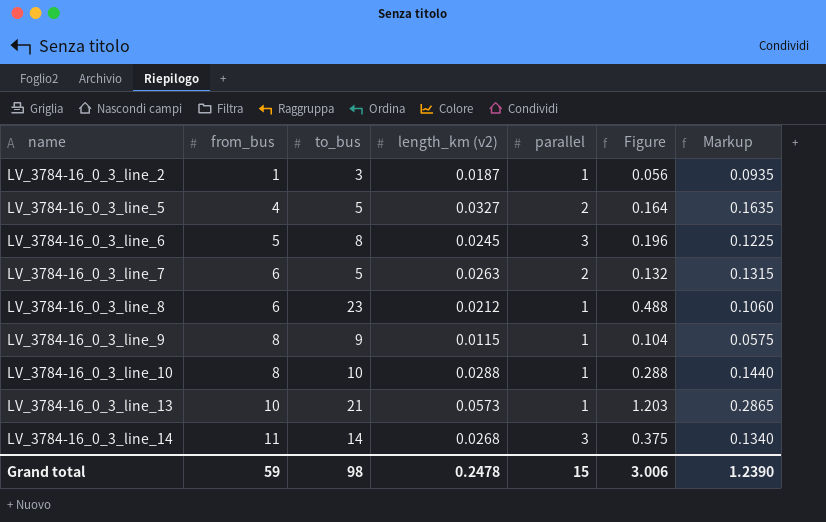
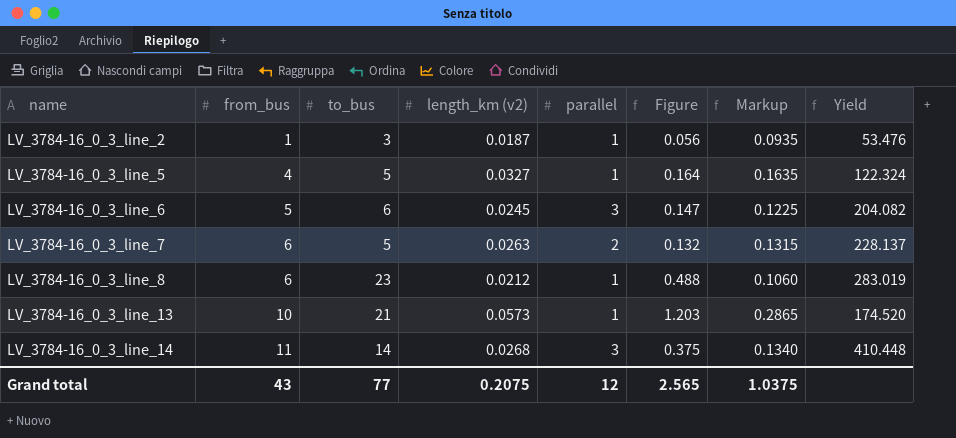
column Yield | formula: none -> [from_bus] / [length_km (v2)]
row LV_3784-16_0_3_line_9: 8 | 9 | 0.0115 | 1 | 0.104 | 0.0575 -> none
row LV_3784-16_0_3_line_10: 8 | 10 | 0.0288 | 1 | 0.288 | 0.1440 -> none
LV_3784-16_0_3_line_5 | parallel: 2 -> 1
LV_3784-16_0_3_line_6 | to_bus: 8 -> 6
LV_3784-16_0_3_line_6 | Figure: 0.196 -> 0.147
Grand total | from_bus: 59 -> 43
Grand total | to_bus: 98 -> 77
Grand total | length_km (v2): 0.2478 -> 0.2075
Grand total | parallel: 15 -> 12
Grand total | Figure: 3.006 -> 2.565
Grand total | Markup: 1.2390 -> 1.0375

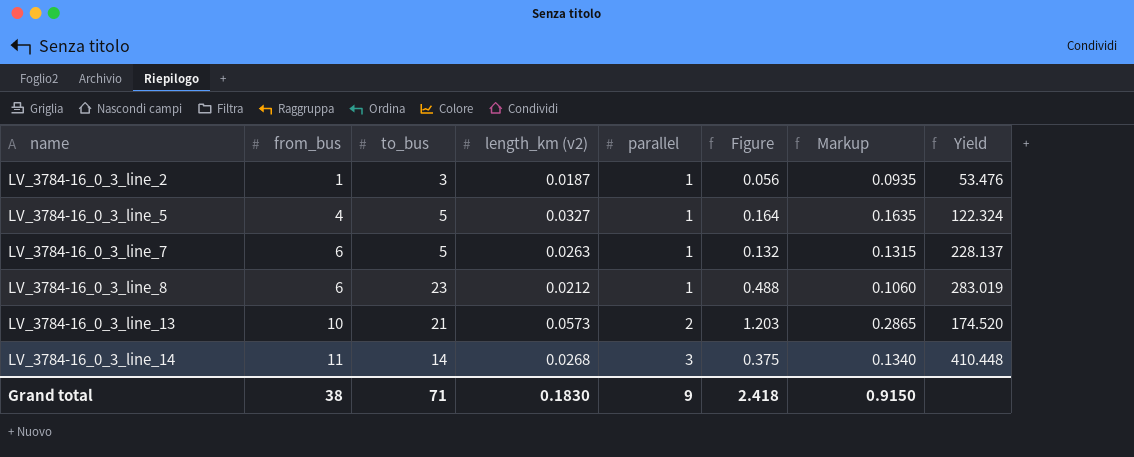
row LV_3784-16_0_3_line_6: 5 | 6 | 0.0245 | 3 | 0.147 | 0.1225 | 204.082 -> none
LV_3784-16_0_3_line_7 | parallel: 2 -> 1
LV_3784-16_0_3_line_13 | parallel: 1 -> 2
Grand total | from_bus: 43 -> 38
Grand total | to_bus: 77 -> 71
Grand total | length_km (v2): 0.2075 -> 0.1830
Grand total | parallel: 12 -> 9
Grand total | Figure: 2.565 -> 2.418
Grand total | Markup: 1.0375 -> 0.9150

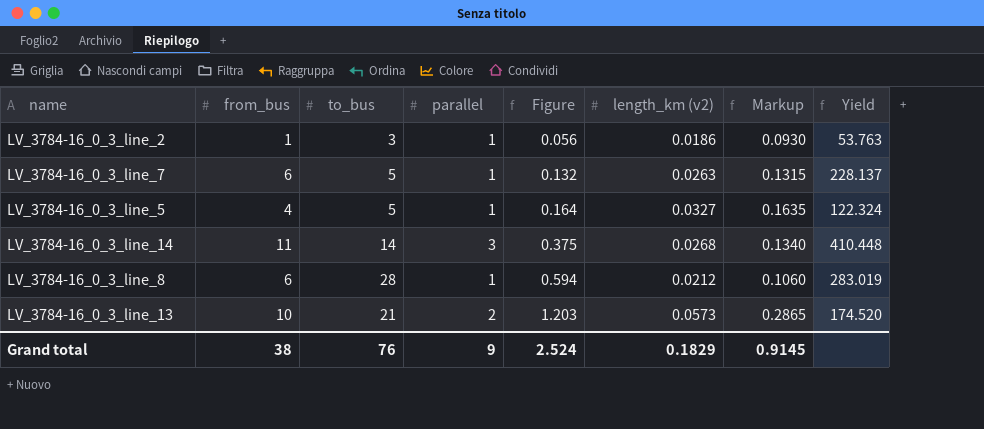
row order: name ascending -> Figure ascending
column length_km (v2) | position: 4 -> 6
LV_3784-16_0_3_line_2 | length_km (v2): 0.0187 -> 0.0186
LV_3784-16_0_3_line_2 | Markup: 0.0935 -> 0.0930
LV_3784-16_0_3_line_2 | Yield: 53.476 -> 53.763
LV_3784-16_0_3_line_8 | to_bus: 23 -> 28
LV_3784-16_0_3_line_8 | Figure: 0.488 -> 0.594
Grand total | to_bus: 71 -> 76
Grand total | Figure: 2.418 -> 2.524
Grand total | length_km (v2): 0.1830 -> 0.1829
Grand total | Markup: 0.9150 -> 0.9145

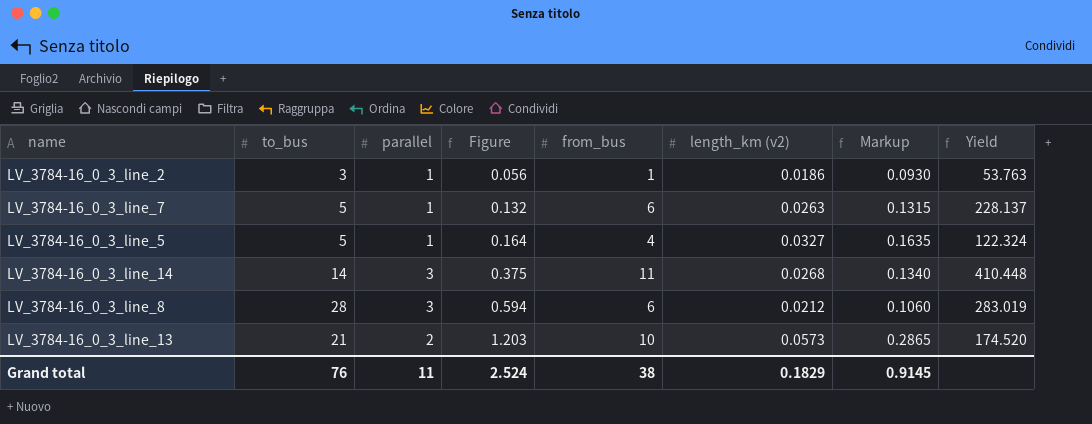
column from_bus | position: 2 -> 5
LV_3784-16_0_3_line_8 | parallel: 1 -> 3
Grand total | parallel: 9 -> 11

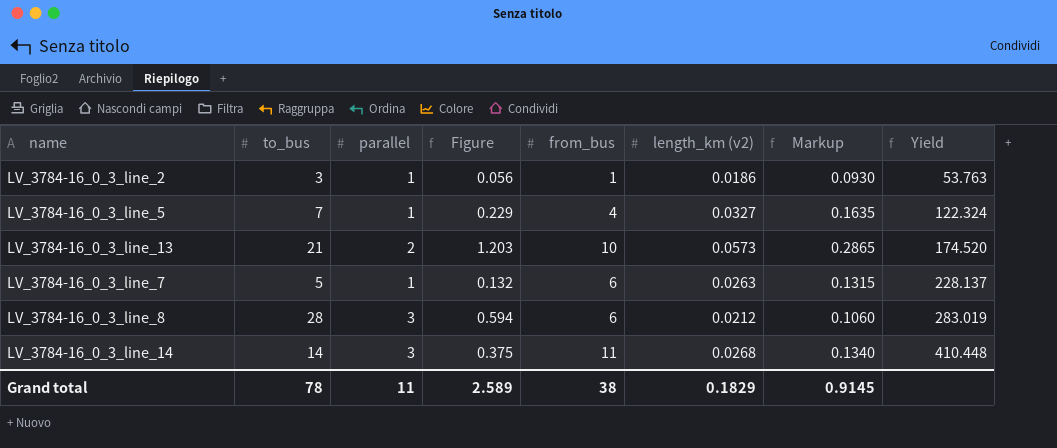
row order: Figure ascending -> Yield ascending
LV_3784-16_0_3_line_5 | to_bus: 5 -> 7
LV_3784-16_0_3_line_5 | Figure: 0.164 -> 0.229
Grand total | to_bus: 76 -> 78
Grand total | Figure: 2.524 -> 2.589

